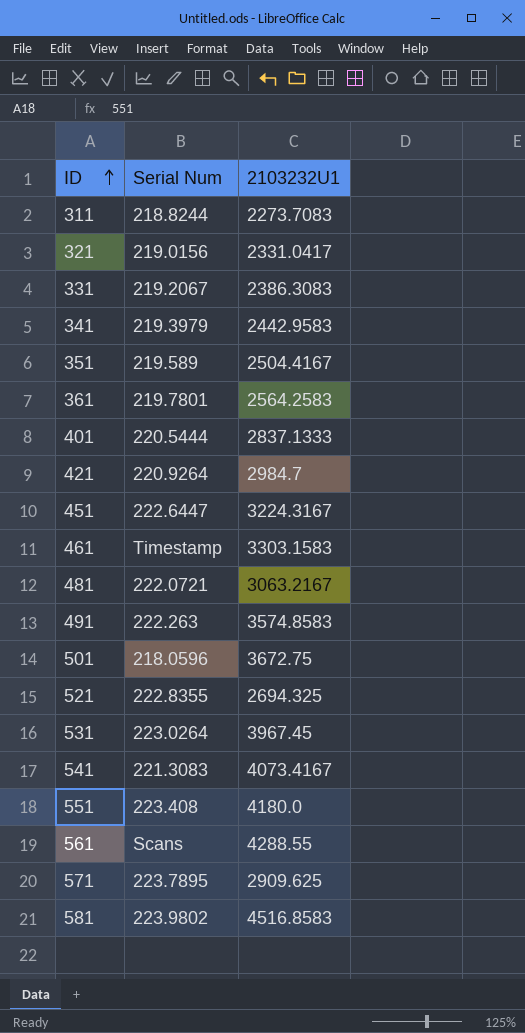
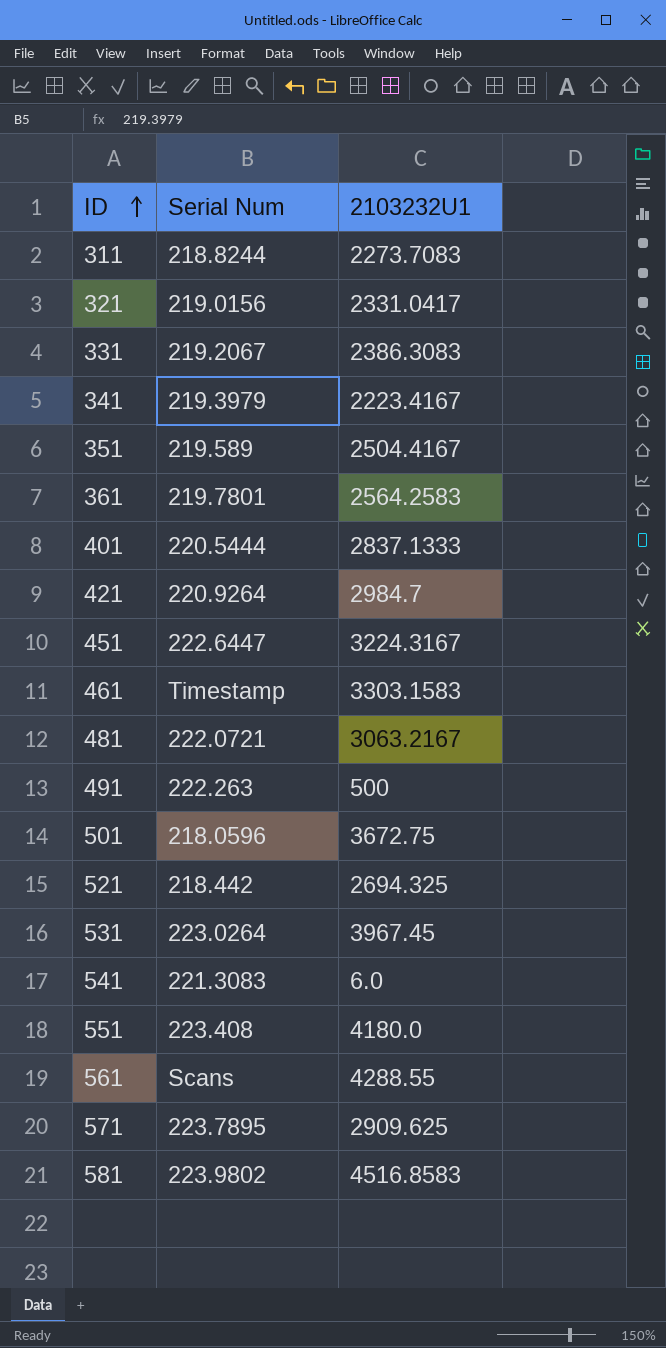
341 | 2103232U1: 2442.9583 -> 2223.4167
491 | 2103232U1: 3574.8583 -> 500
521 | Serial Num: 222.8355 -> 218.442
541 | 2103232U1: 4073.4167 -> 6.0

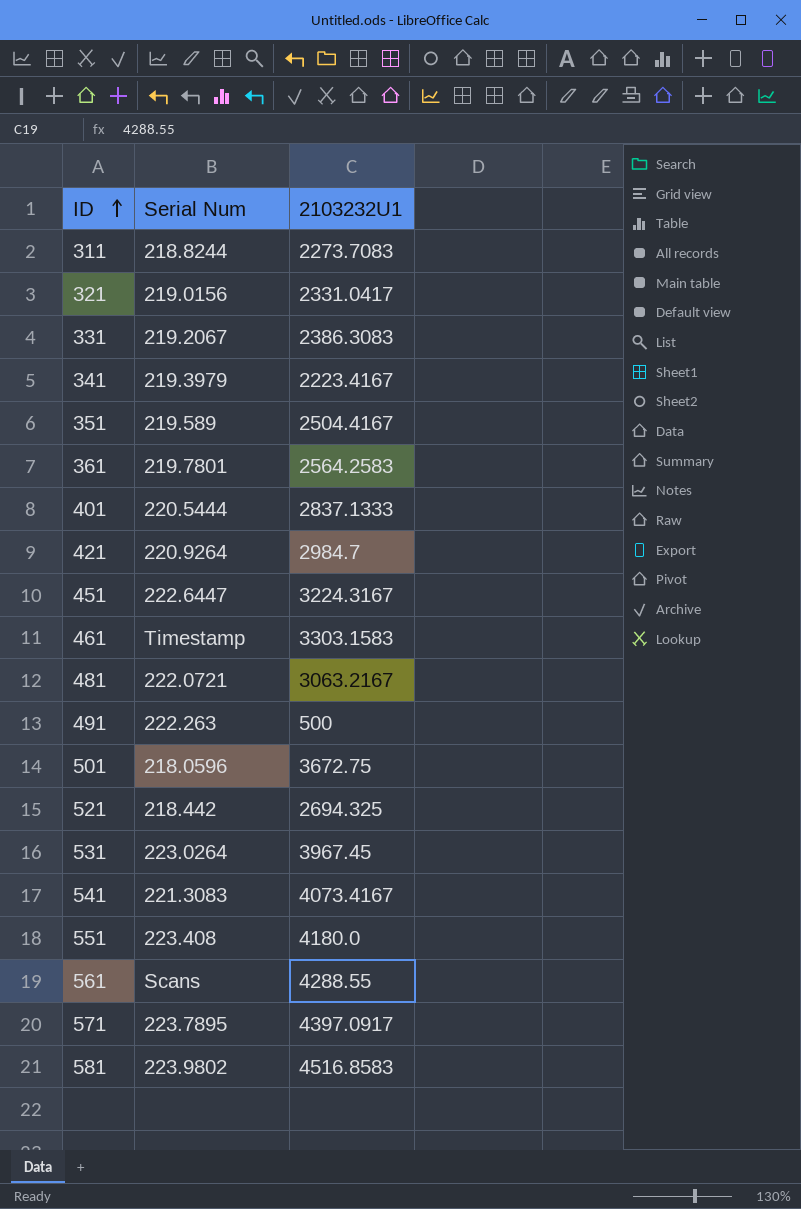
541 | 2103232U1: 6.0 -> 4073.4167
571 | 2103232U1: 2909.625 -> 4397.0917

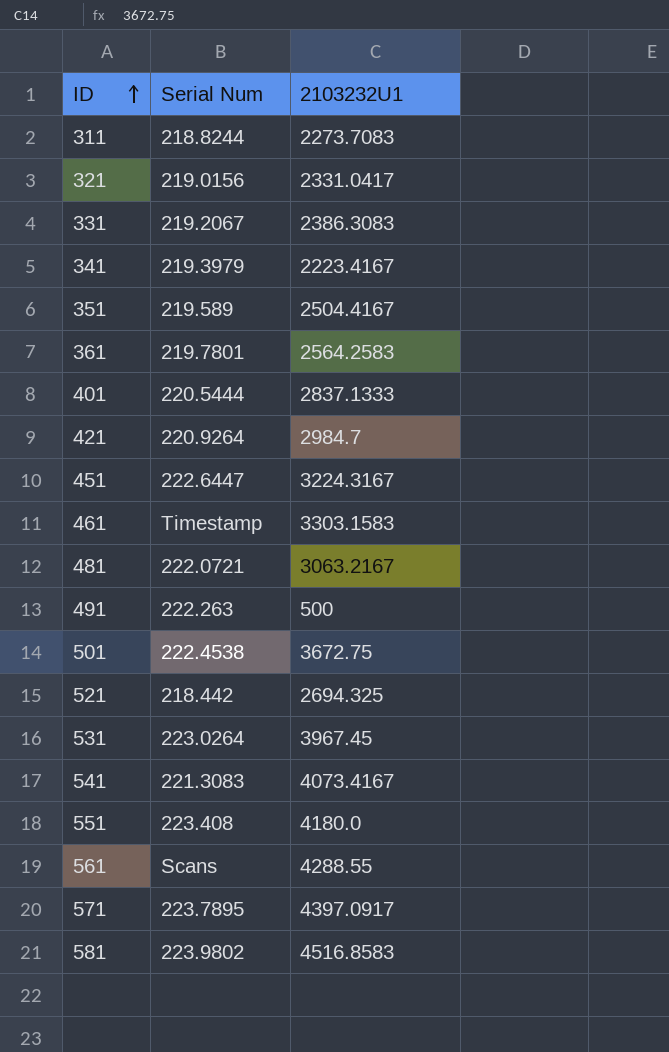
501 | Serial Num: 218.0596 -> 222.4538

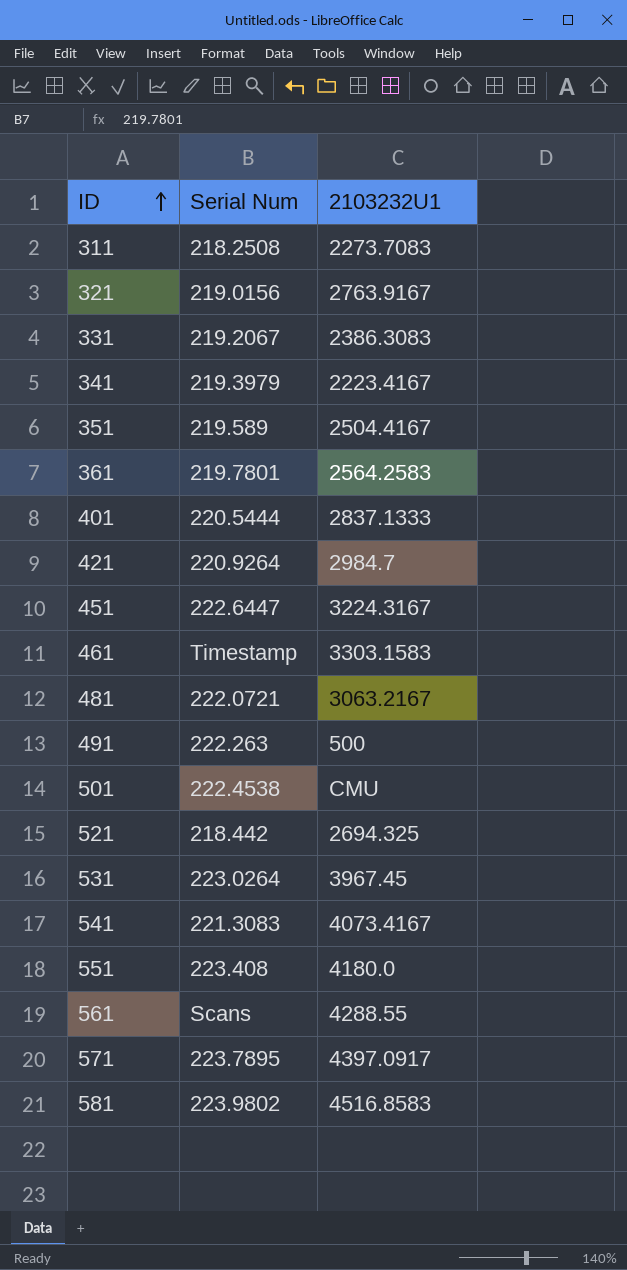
311 | Serial Num: 218.8244 -> 218.2508
321 | 2103232U1: 2331.0417 -> 2763.9167
501 | 2103232U1: 3672.75 -> CMU

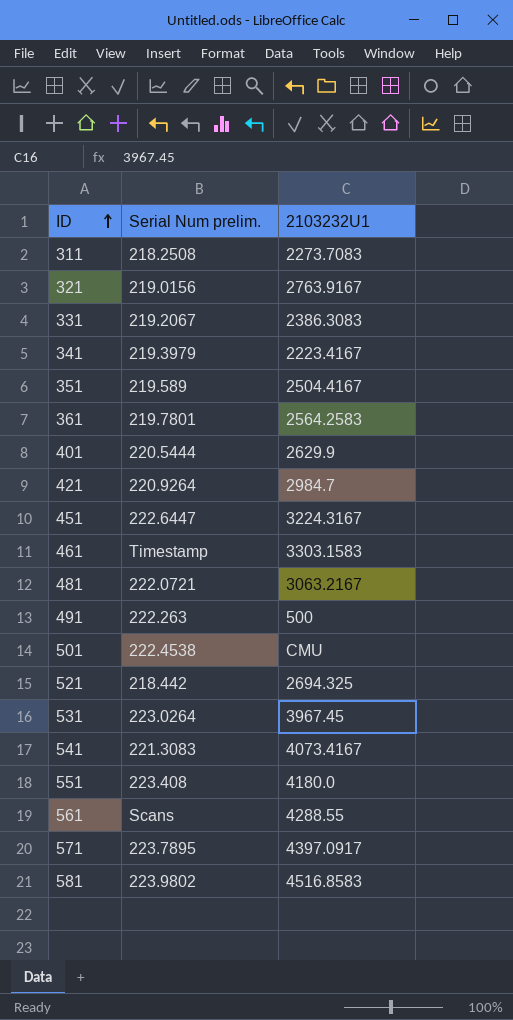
column name: Serial Num -> Serial Num prelim.
401 | 2103232U1: 2837.1333 -> 2629.9

